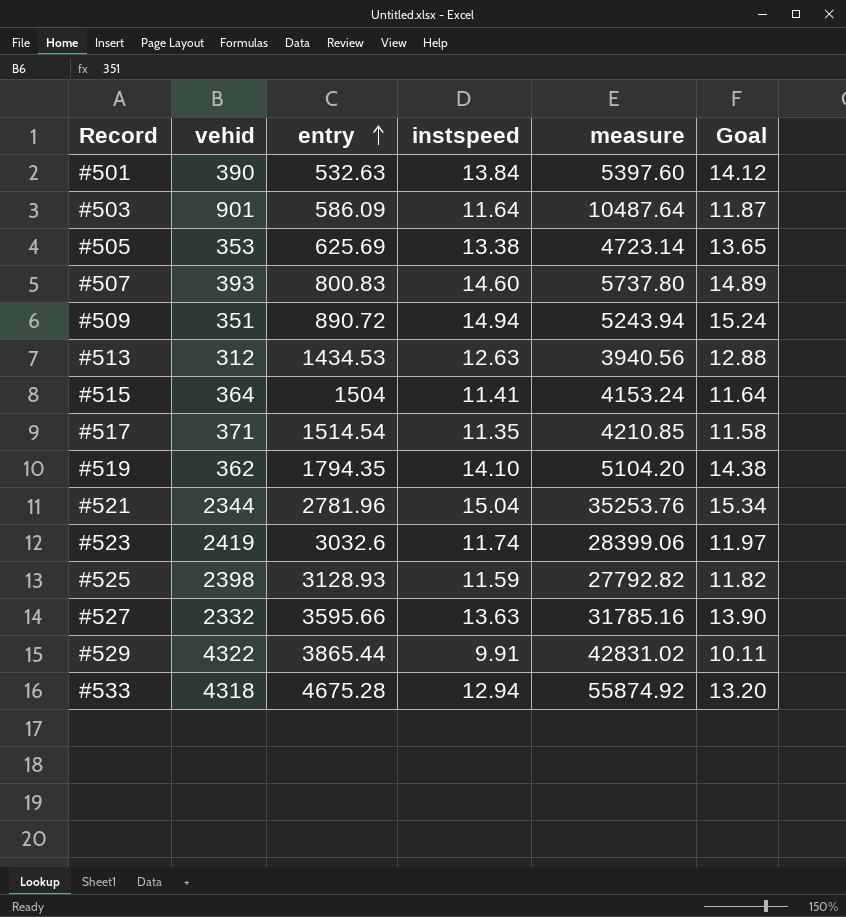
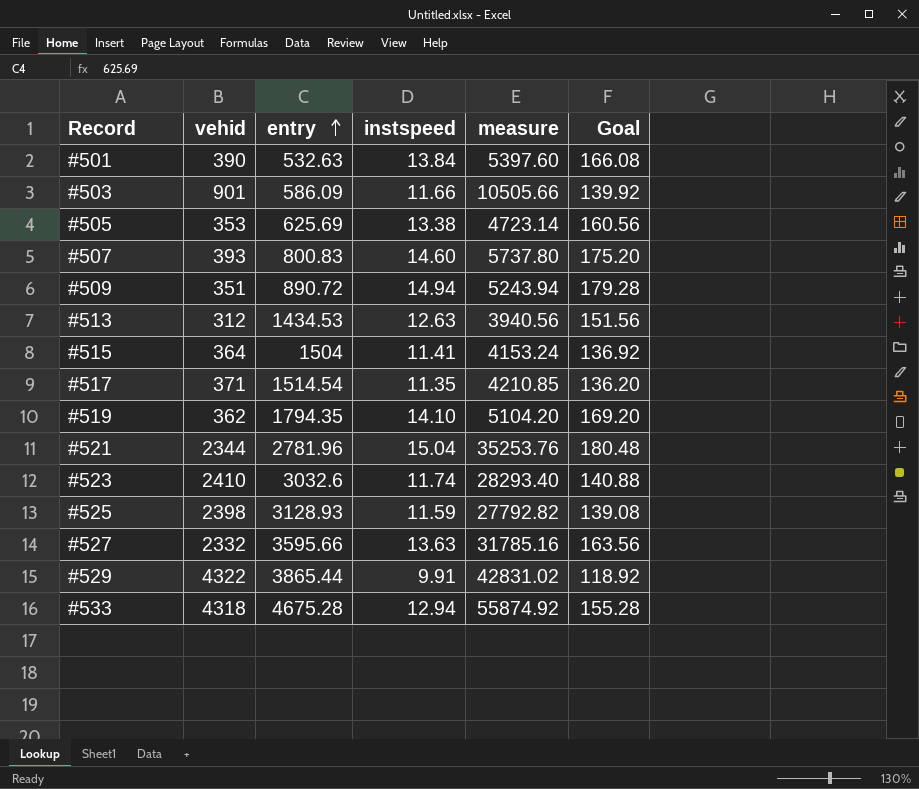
column Goal | formula: [instspeed] * 1.02 -> [instspeed] * 12
#503 | instspeed: 11.64 -> 11.66
#503 | measure: 10487.64 -> 10505.66
#523 | vehid: 2419 -> 2410
#523 | measure: 28399.06 -> 28293.40

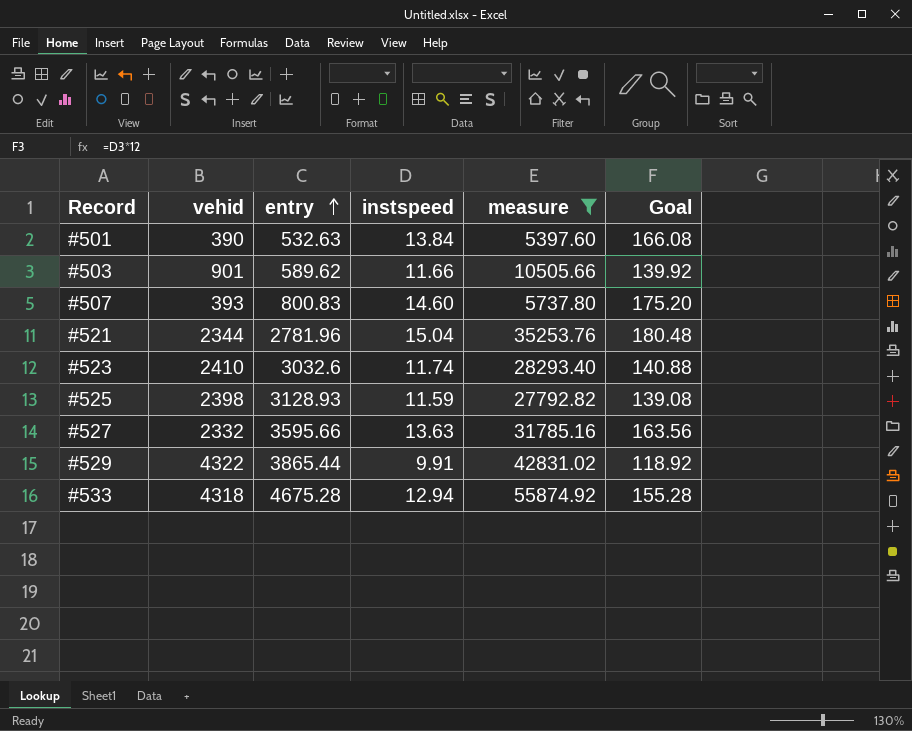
filter: none -> measure >= 5397.60
#503 | entry: 586.09 -> 589.62

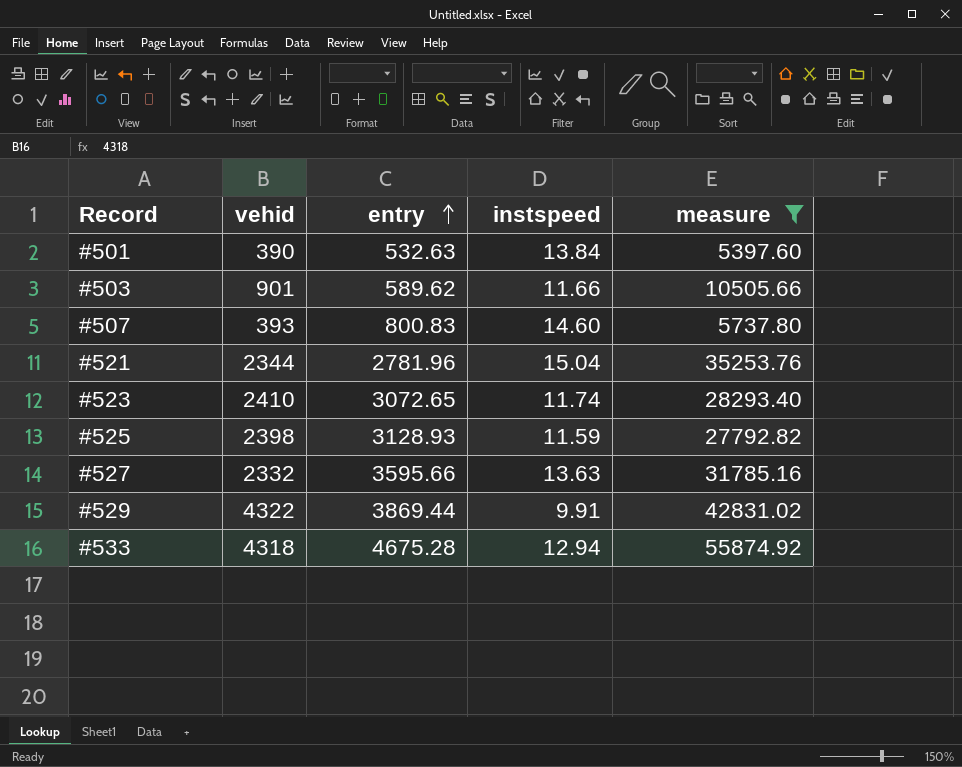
column Goal | formula: [instspeed] * 12 -> none
#523 | entry: 3032.6 -> 3072.65
#529 | entry: 3865.44 -> 3869.44

